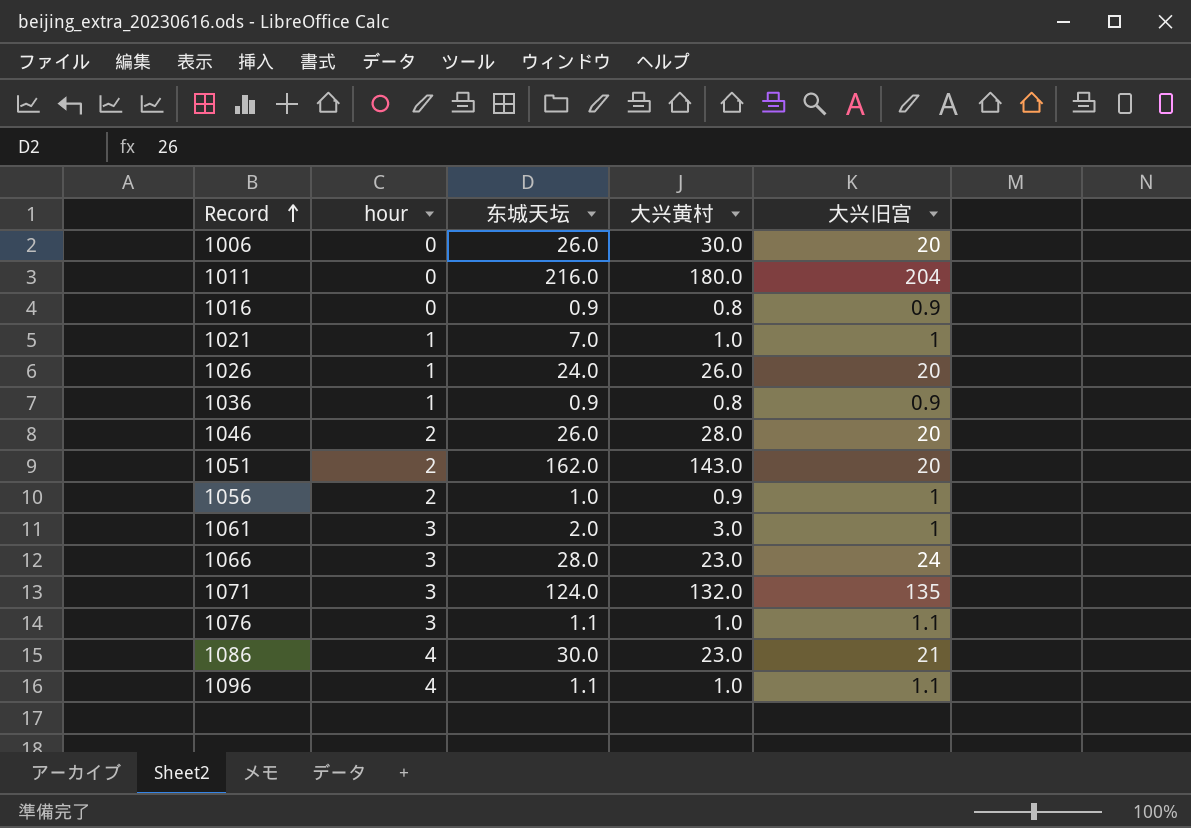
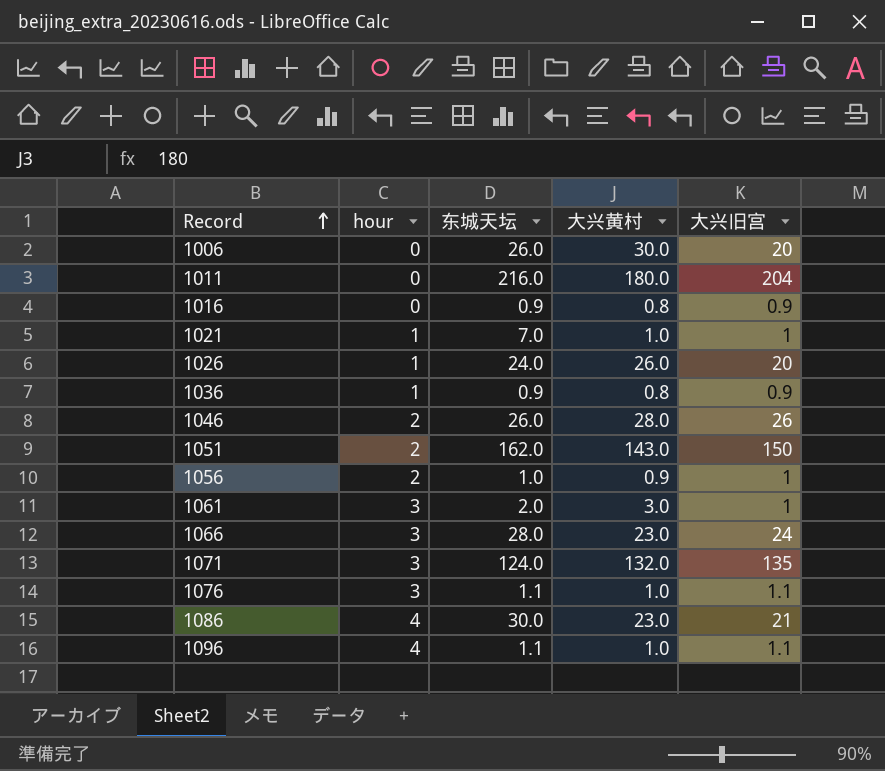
1046 | 大兴旧宫: 20 -> 26
1051 | 大兴旧宫: 20 -> 150

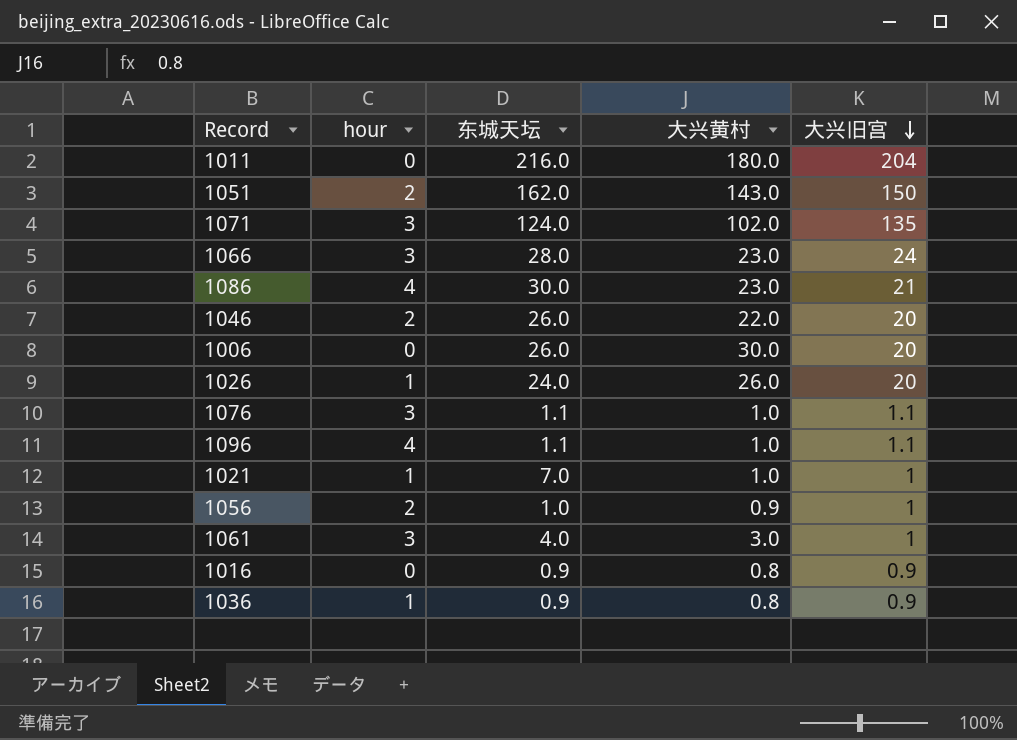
row order: Record ascending -> 大兴旧宫 descending
1071 | 大兴黄村: 132.0 -> 102.0
1046 | 大兴黄村: 28.0 -> 22.0
1046 | 大兴旧宫: 26 -> 20
1061 | 东城天坛: 2.0 -> 4.0

